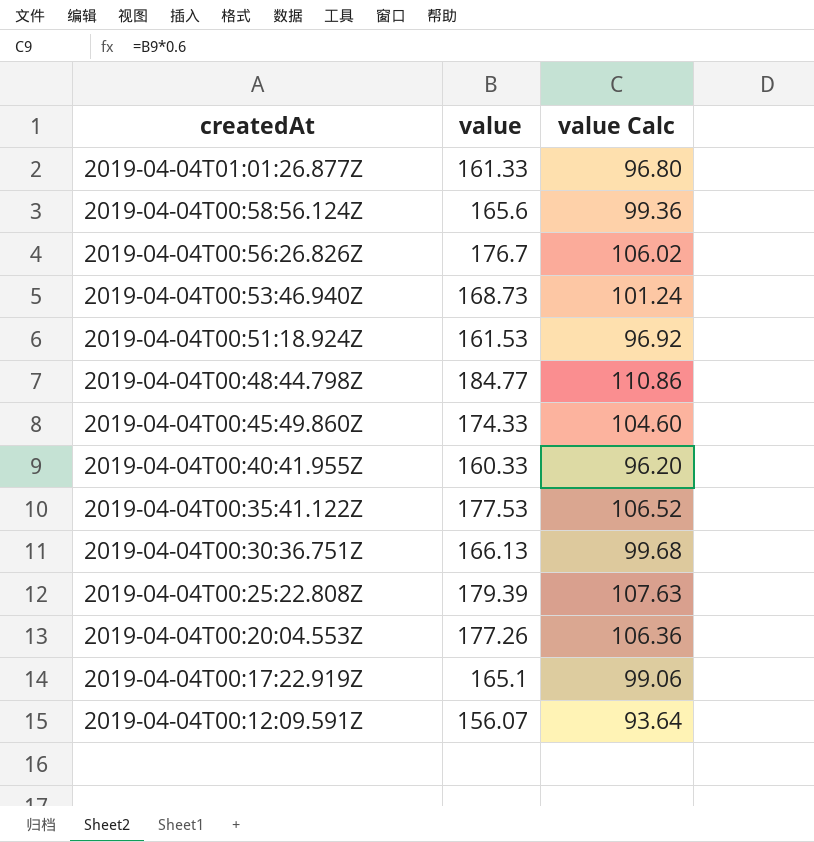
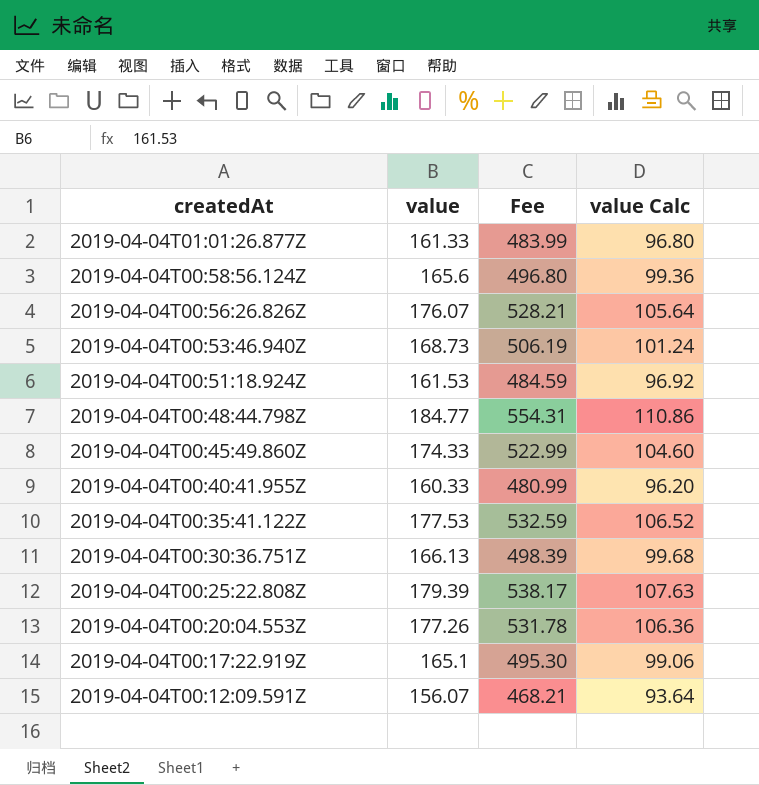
column Fee | formula: none -> [value] * 3
2019-04-04T00:56:26.826Z | value: 176.7 -> 176.07
2019-04-04T00:56:26.826Z | value Calc: 106.02 -> 105.64

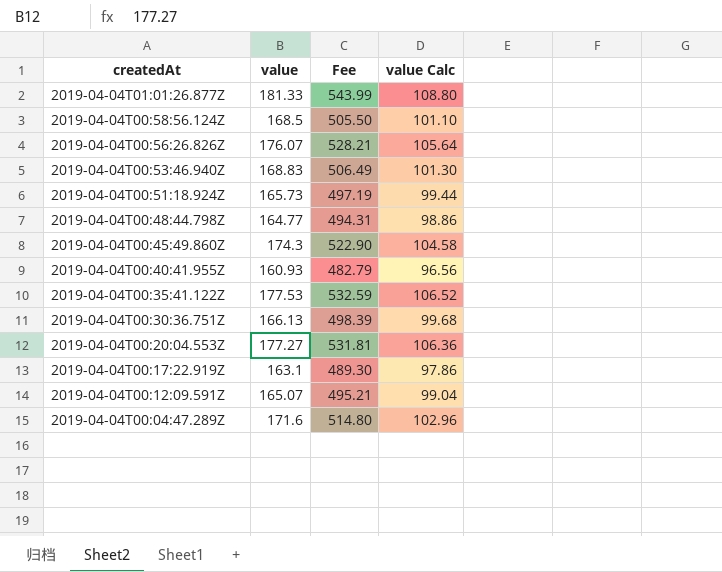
row 2019-04-04T00:25:22.808Z: 179.39 | 538.17 | 107.63 -> none
2019-04-04T01:01:26.877Z | value: 161.33 -> 181.33
2019-04-04T01:01:26.877Z | Fee: 483.99 -> 543.99
2019-04-04T01:01:26.877Z | value Calc: 96.80 -> 108.80
2019-04-04T00:58:56.124Z | value: 165.6 -> 168.5
2019-04-04T00:58:56.124Z | Fee: 496.80 -> 505.50
2019-04-04T00:58:56.124Z | value Calc: 99.36 -> 101.10
2019-04-04T00:53:46.940Z | value: 168.73 -> 168.83
2019-04-04T00:53:46.940Z | Fee: 506.19 -> 506.49
2019-04-04T00:53:46.940Z | value Calc: 101.24 -> 101.30
2019-04-04T00:51:18.924Z | value: 161.53 -> 165.73
2019-04-04T00:51:18.924Z | Fee: 484.59 -> 497.19
2019-04-04T00:51:18.924Z | value Calc: 96.92 -> 99.44
2019-04-04T00:48:44.798Z | value: 184.77 -> 164.77
2019-04-04T00:48:44.798Z | Fee: 554.31 -> 494.31
2019-04-04T00:48:44.798Z | value Calc: 110.86 -> 98.86
2019-04-04T00:45:49.860Z | value: 174.33 -> 174.3
2019-04-04T00:45:49.860Z | Fee: 522.99 -> 522.90
2019-04-04T00:45:49.860Z | value Calc: 104.60 -> 104.58
2019-04-04T00:40:41.955Z | value: 160.33 -> 160.93
2019-04-04T00:40:41.955Z | Fee: 480.99 -> 482.79
2019-04-04T00:40:41.955Z | value Calc: 96.20 -> 96.56
2019-04-04T00:20:04.553Z | value: 177.26 -> 177.27
2019-04-04T00:20:04.553Z | Fee: 531.78 -> 531.81
2019-04-04T00:17:22.919Z | value: 165.1 -> 163.1
2019-04-04T00:17:22.919Z | Fee: 495.30 -> 489.30
2019-04-04T00:17:22.919Z | value Calc: 99.06 -> 97.86
2019-04-04T00:12:09.591Z | value: 156.07 -> 165.07
2019-04-04T00:12:09.591Z | Fee: 468.21 -> 495.21
2019-04-04T00:12:09.591Z | value Calc: 93.64 -> 99.04
row 2019-04-04T00:04:47.289Z: none -> 171.6 | 514.80 | 102.96

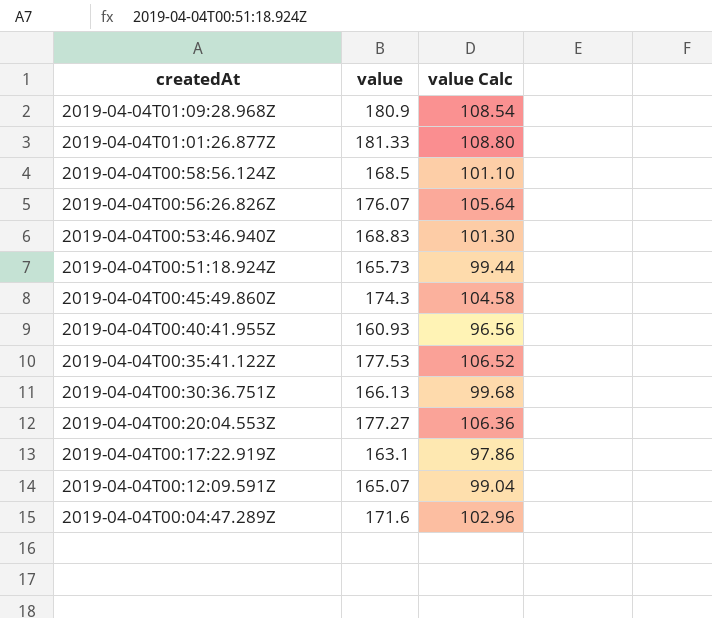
column Fee | formula: [value] * 3 -> none
row 2019-04-04T00:48:44.798Z: 164.77 | 494.31 | 98.86 -> none
row 2019-04-04T01:09:28.968Z: none -> 180.9 | 108.54

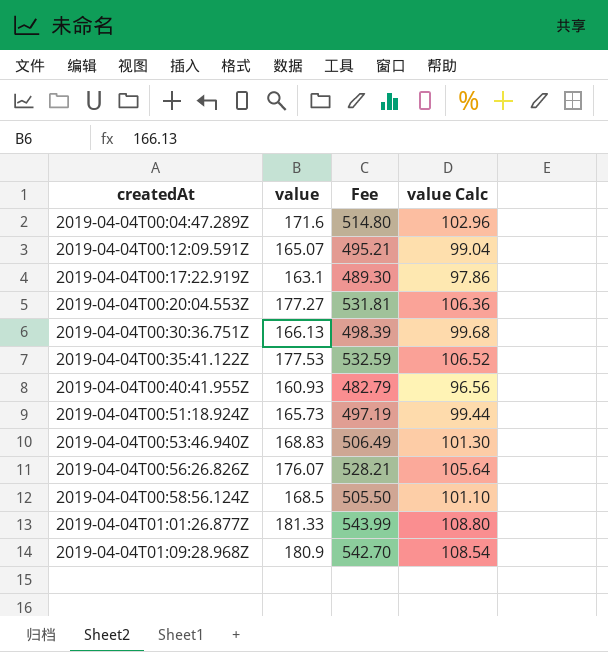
row order: createdAt descending -> createdAt ascending
column Fee | formula: none -> [value] * 3
row 2019-04-04T00:45:49.860Z: 174.3 | 104.58 -> none

